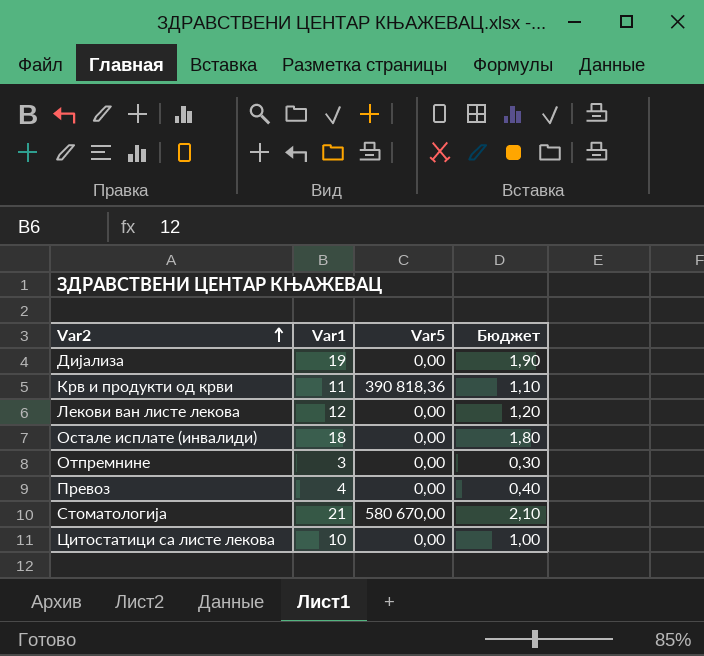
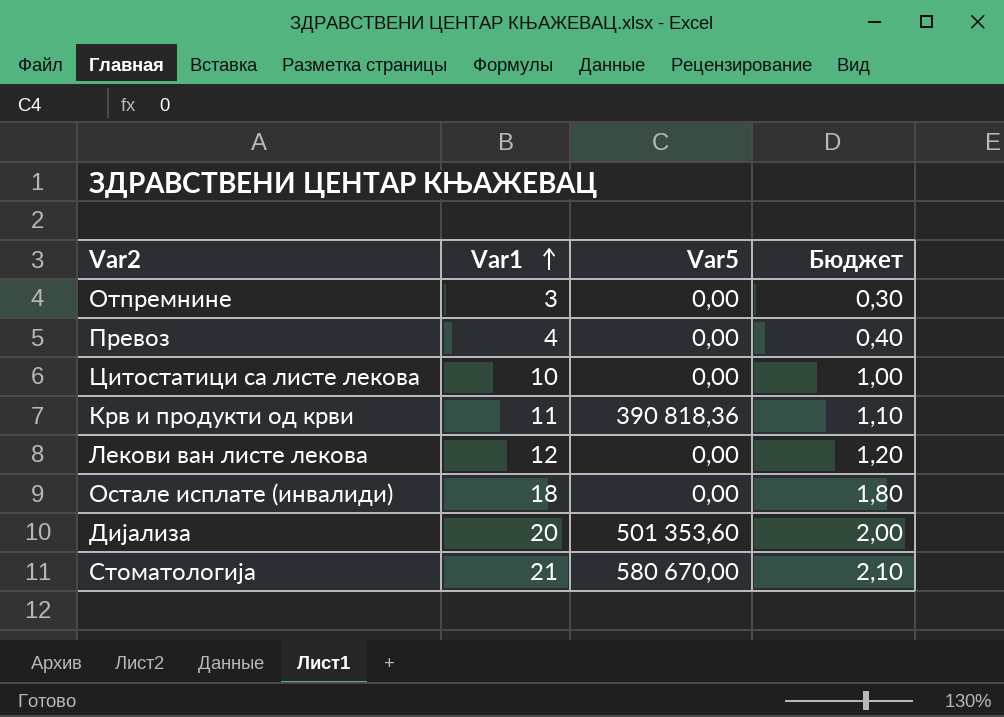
row order: Var2 ascending -> Var1 ascending
Дијализа | Var1: 19 -> 20
Дијализа | Var5: 0,00 -> 501 353,60
Дијализа | Бюджет: 1,90 -> 2,00

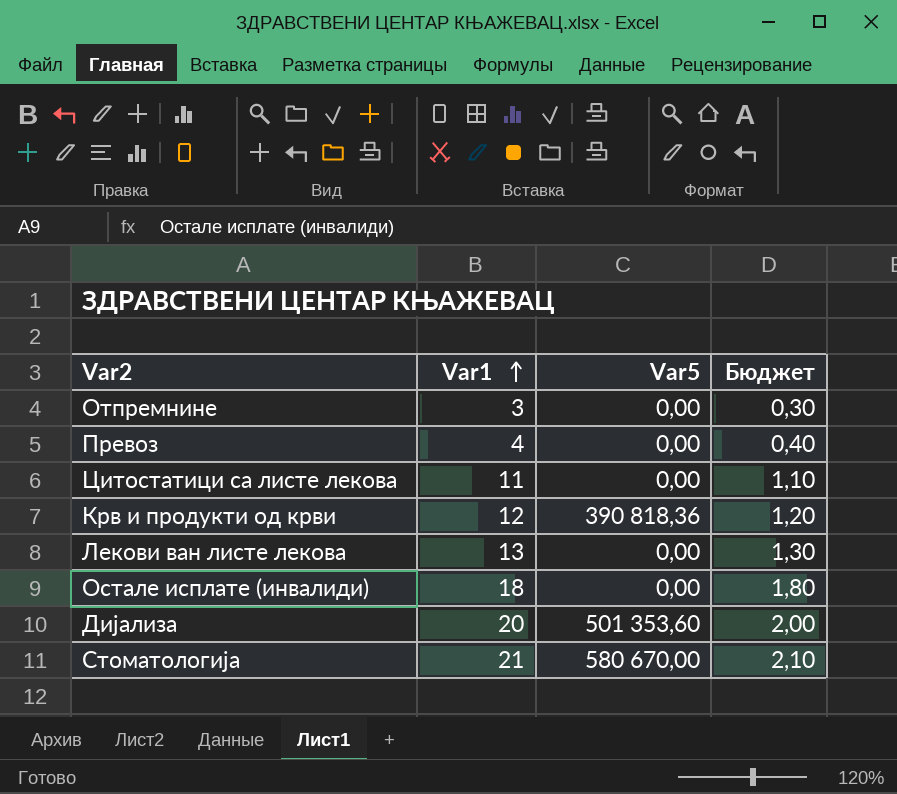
Цитостатици са листе лекова | Var1: 10 -> 11
Цитостатици са листе лекова | Бюджет: 1,00 -> 1,10
Крв и продукти од крви | Var1: 11 -> 12
Крв и продукти од крви | Бюджет: 1,10 -> 1,20
Лекови ван листе лекова | Var1: 12 -> 13
Лекови ван листе лекова | Бюджет: 1,20 -> 1,30

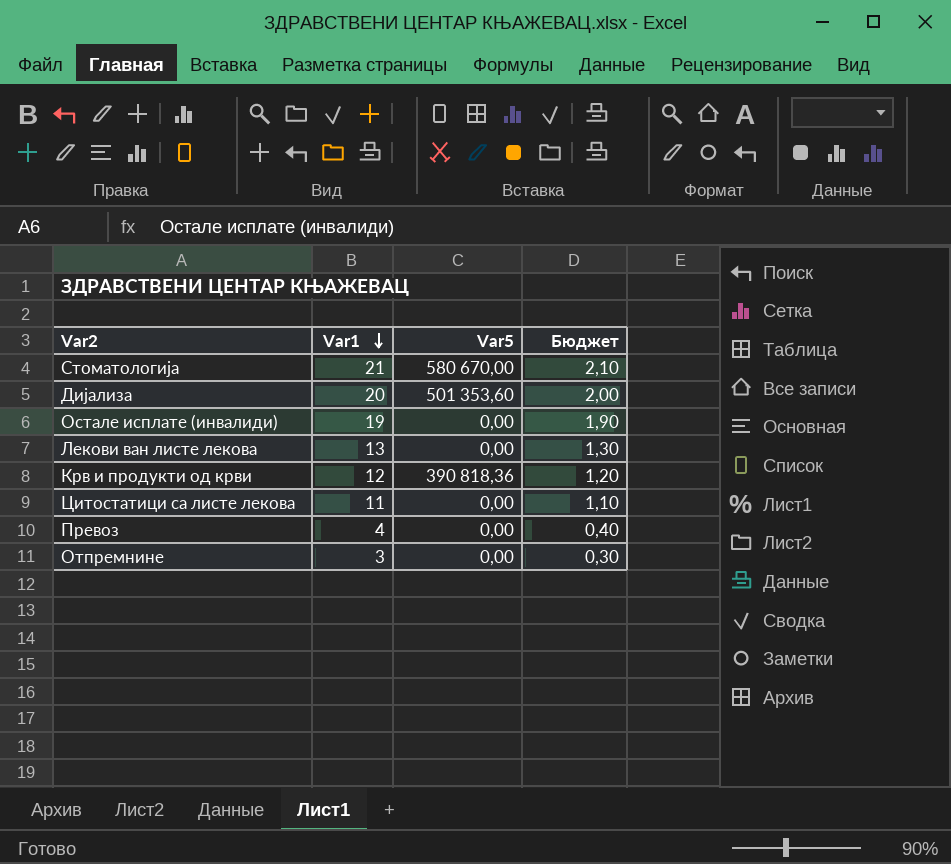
row order: Var1 ascending -> Var1 descending
Остале исплате (инвалиди) | Var1: 18 -> 19
Остале исплате (инвалиди) | Бюджет: 1,80 -> 1,90

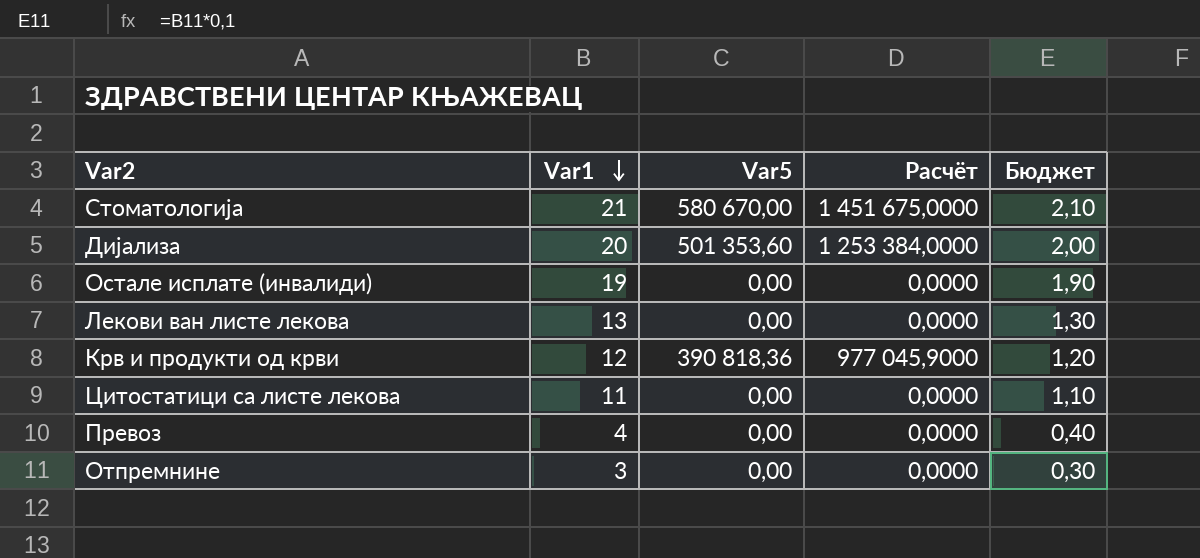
column Расчёт | formula: none -> [Var5] * 2,5

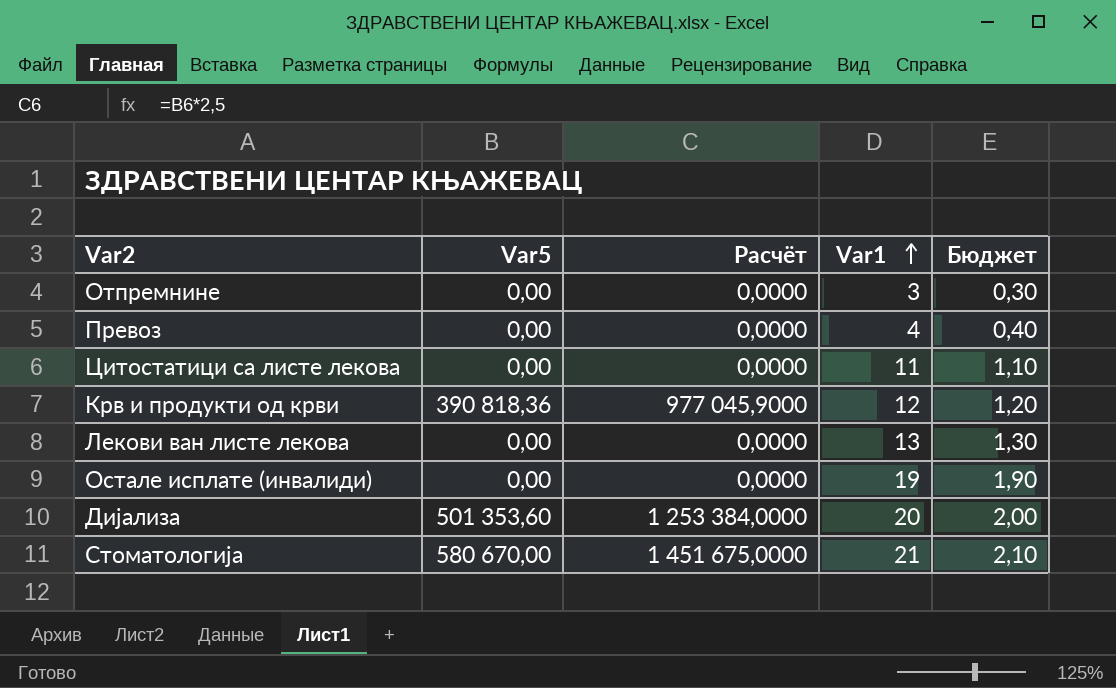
row order: Var1 descending -> Var1 ascending
column Var1 | position: 2 -> 4

